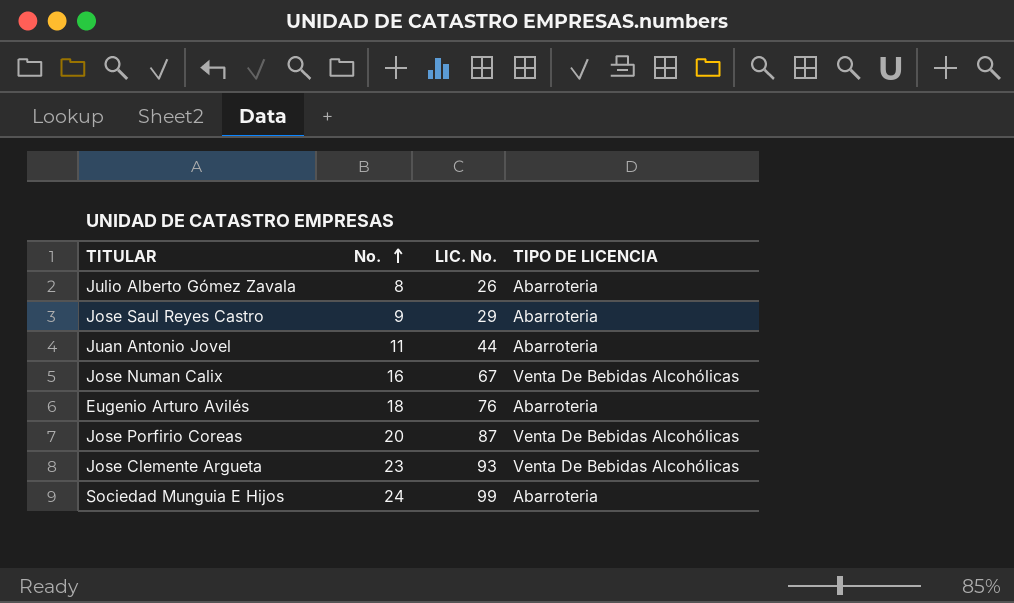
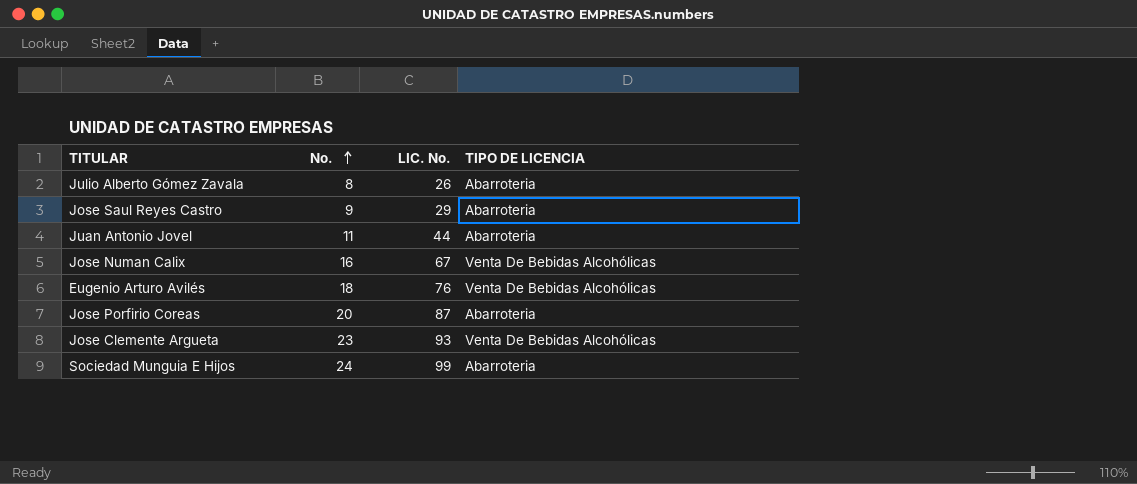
Eugenio Arturo Avilés | TIPO DE LICENCIA: Abarroteria -> Venta De Bebidas Alcohólicas
Jose Porfirio Coreas | TIPO DE LICENCIA: Venta De Bebidas Alcohólicas -> Abarroteria

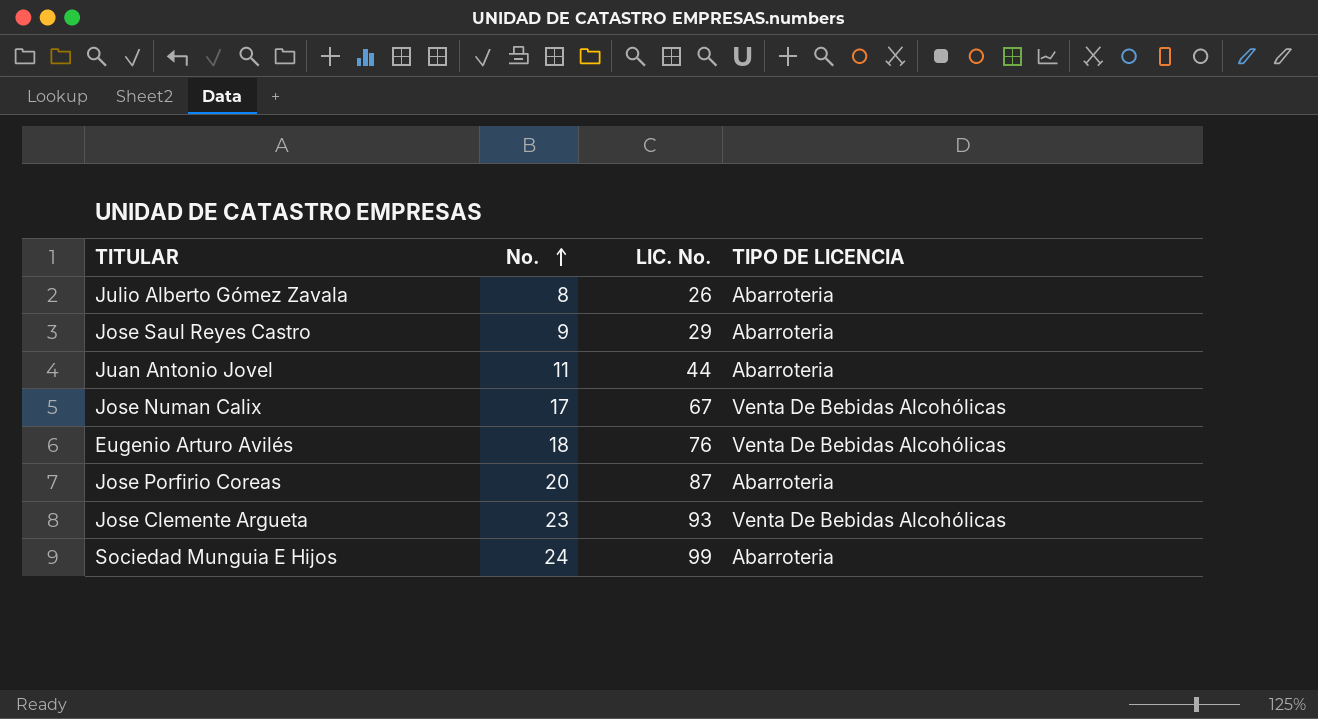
Jose Numan Calix | No.: 16 -> 17

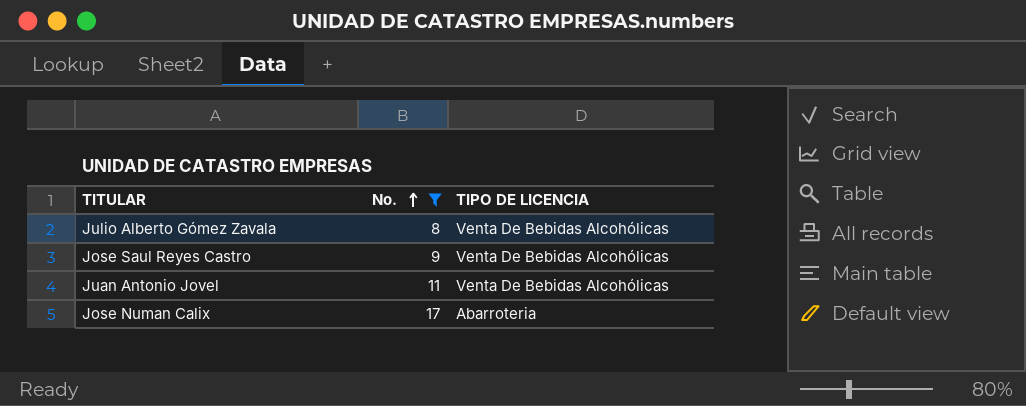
filter: none -> No. <= 17
column LIC. No. | position: 3 -> none
Julio Alberto Gómez Zavala | TIPO DE LICENCIA: Abarroteria -> Venta De Bebidas Alcohólicas
Jose Saul Reyes Castro | TIPO DE LICENCIA: Abarroteria -> Venta De Bebidas Alcohólicas
Juan Antonio Jovel | TIPO DE LICENCIA: Abarroteria -> Venta De Bebidas Alcohólicas
Jose Numan Calix | TIPO DE LICENCIA: Venta De Bebidas Alcohólicas -> Abarroteria

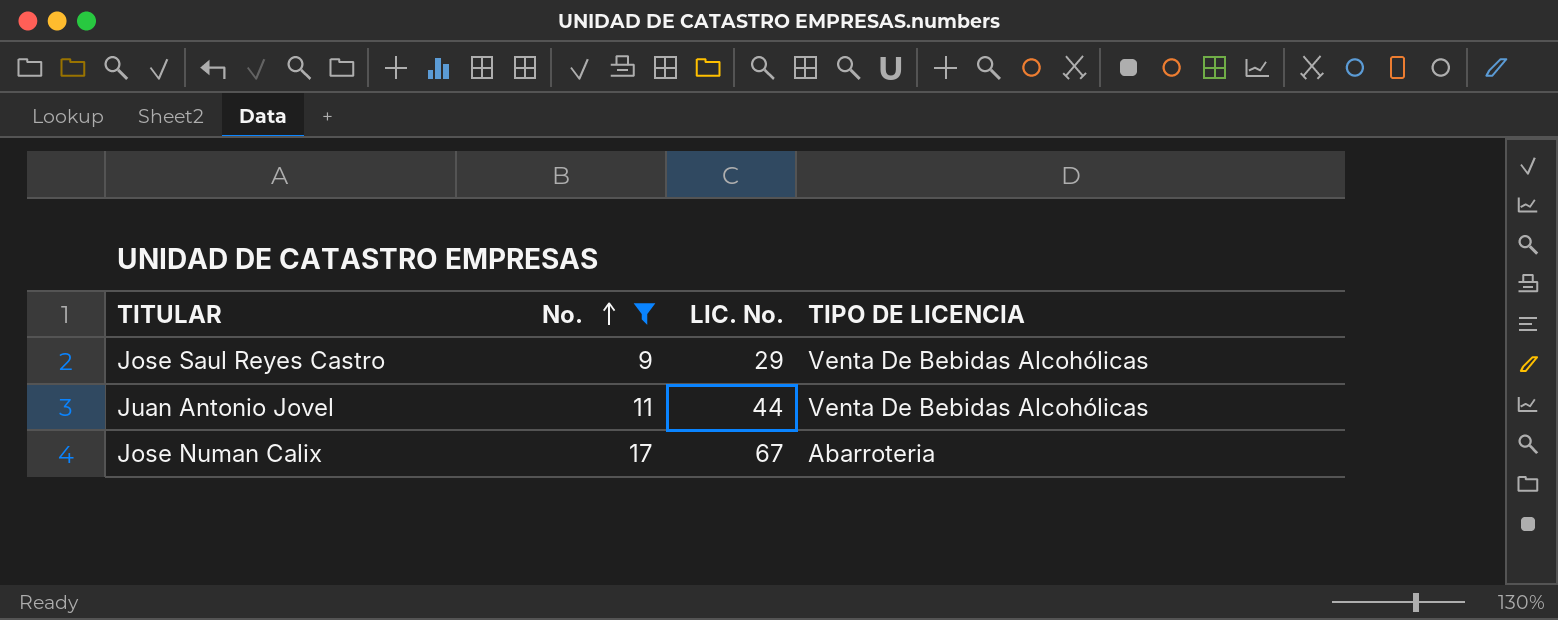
column LIC. No. | position: none -> 3
row Julio Alberto Gómez Zavala: 8 | Venta De Bebidas Alcohólicas -> none

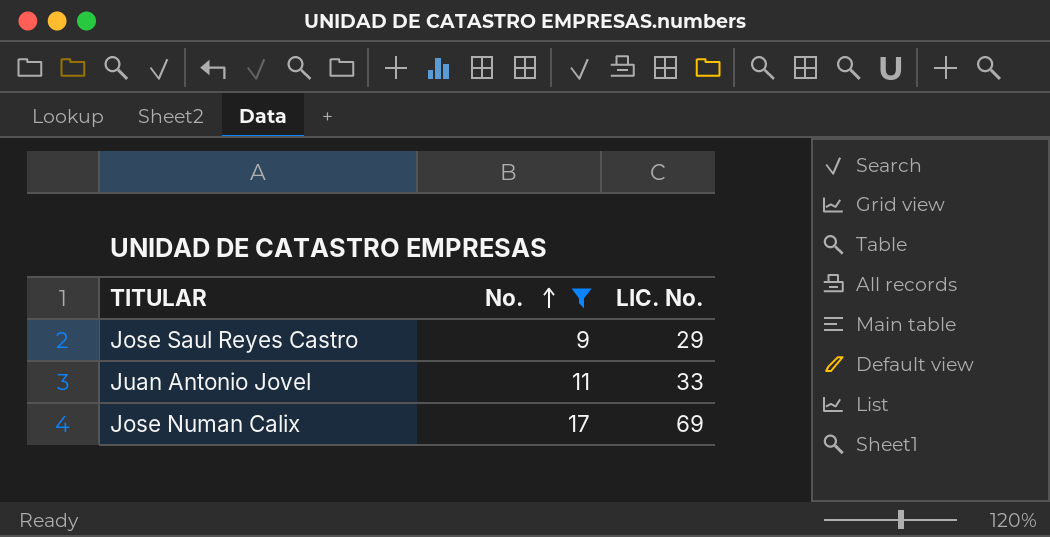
column TIPO DE LICENCIA | position: 4 -> none
Juan Antonio Jovel | LIC. No.: 44 -> 33
Jose Numan Calix | LIC. No.: 67 -> 69

